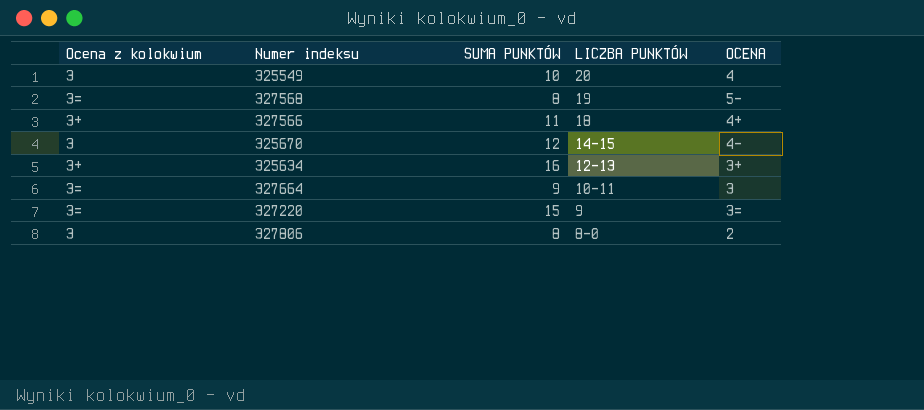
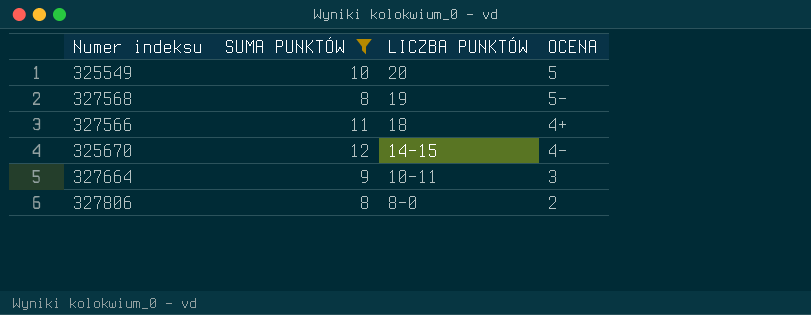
filter: none -> SUMA PUNKTÓW <= 12
column Ocena z kolokwium | position: 1 -> none
325549 | OCENA: 4 -> 5

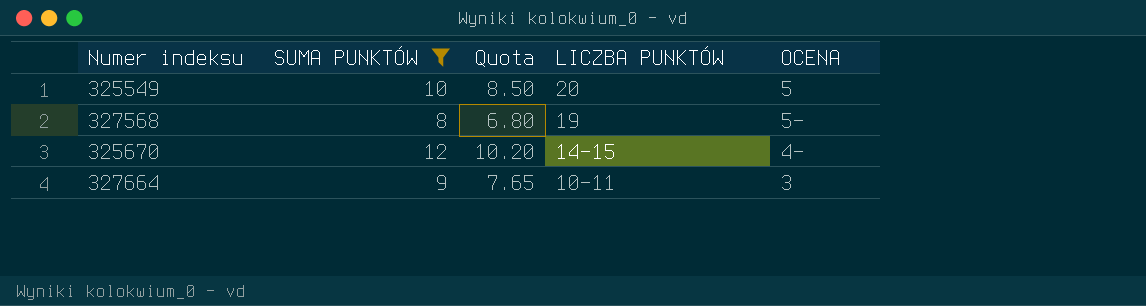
column Quota | formula: none -> [SUMA PUNKTÓW] * 0.85
row 327566: 11 | 18 | 4+ -> none
row 327806: 8 | 8-0 | 2 -> none

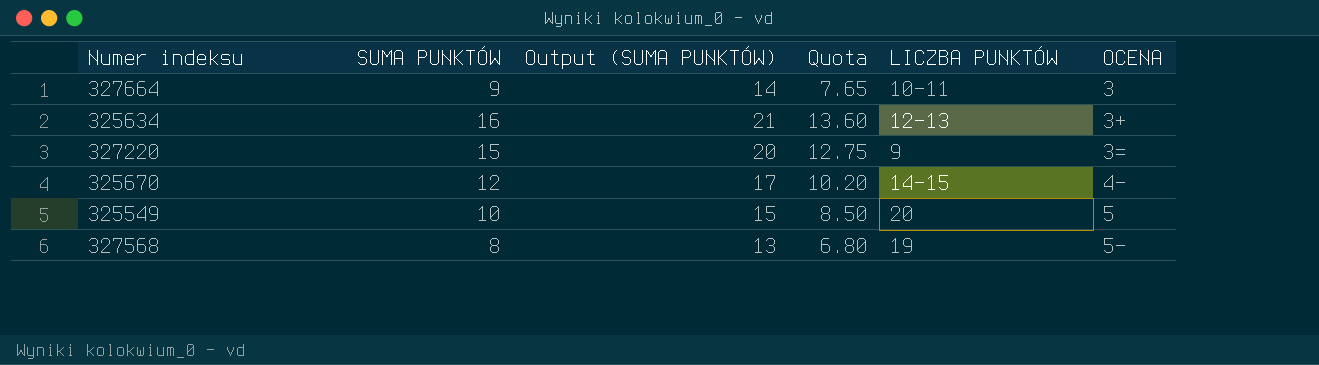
filter: SUMA PUNKTÓW <= 12 -> none
row order: LICZBA PUNKTÓW descending -> OCENA ascending
column Output (SUMA PUNKTÓW) | formula: none -> [SUMA PUNKTÓW] + 5

